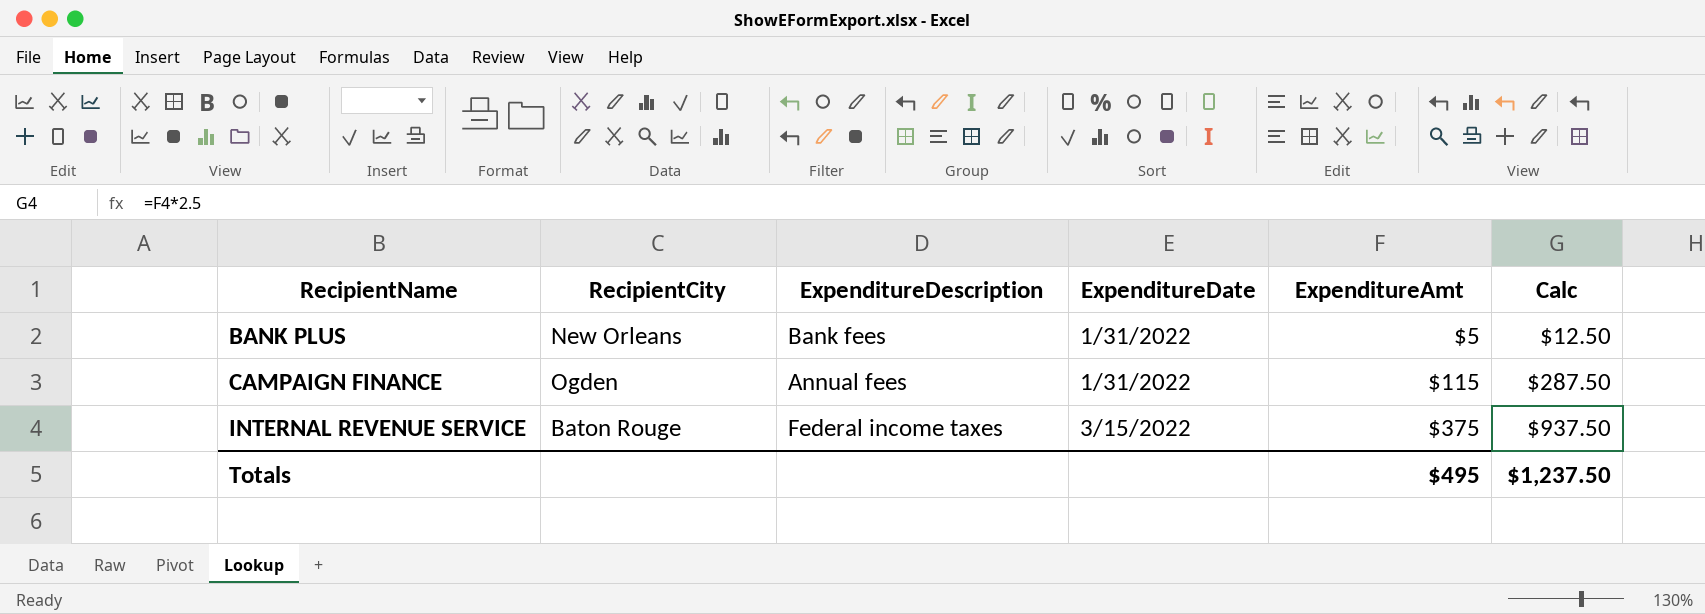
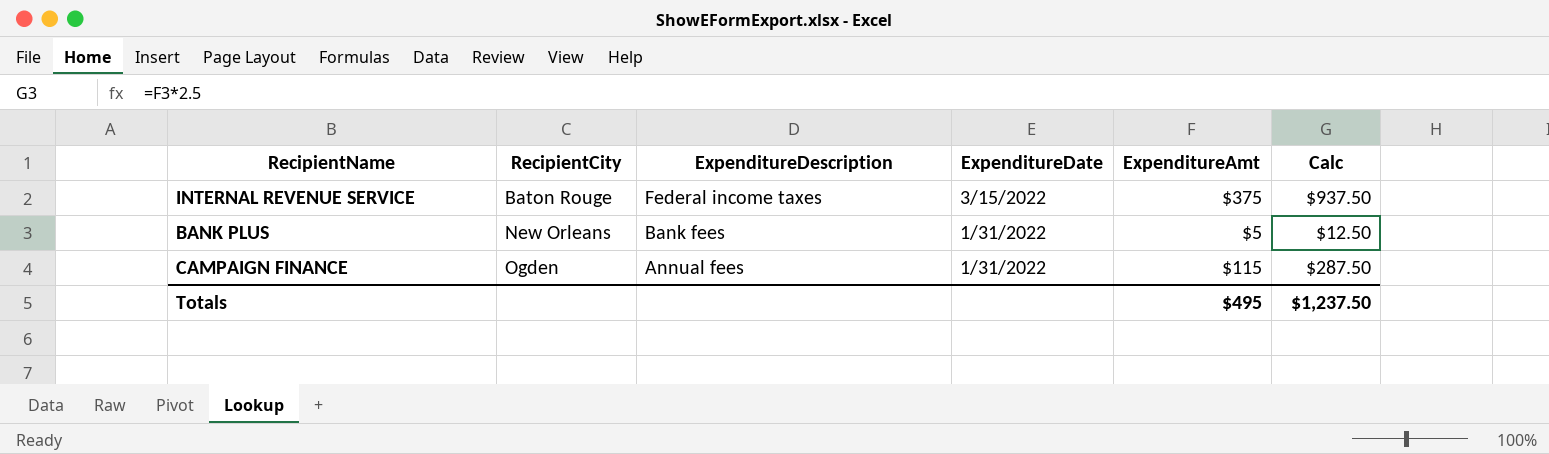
row order: RecipientName ascending -> RecipientCity ascending

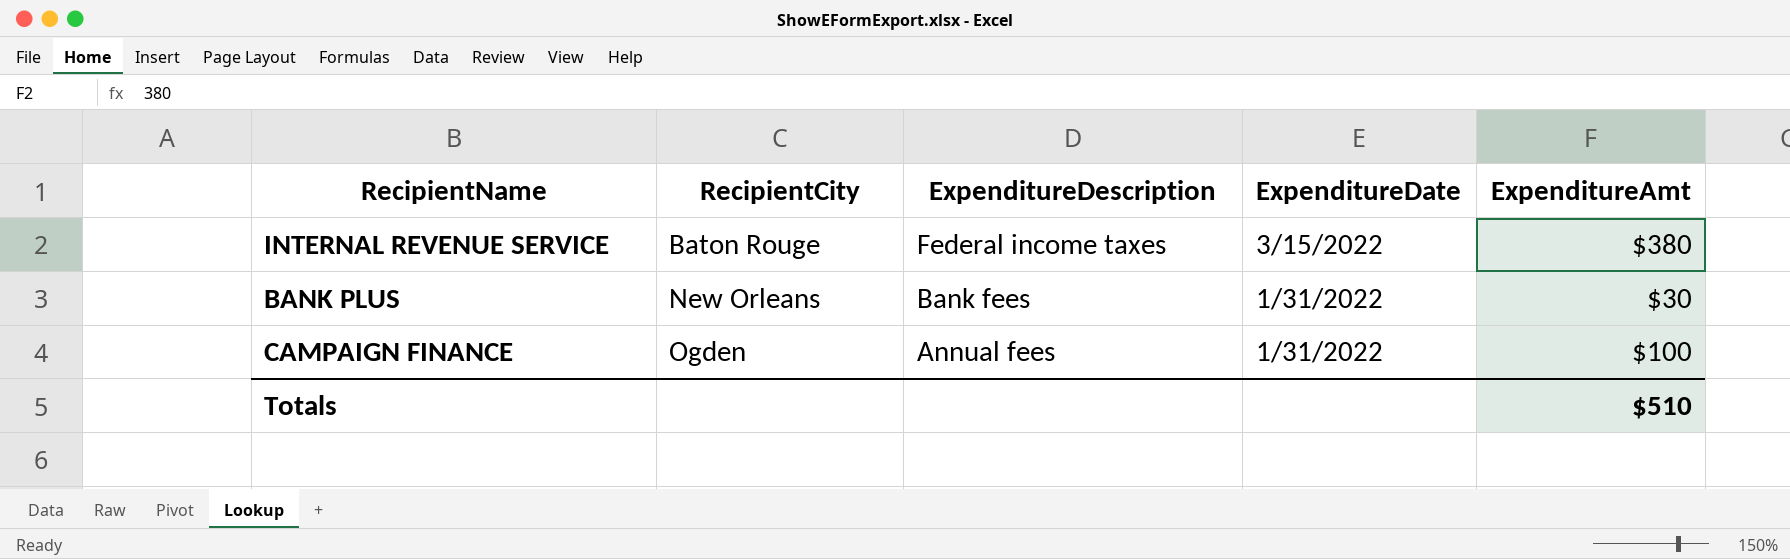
column Calc | formula: [ExpenditureAmt] * 2.5 -> none
INTERNAL REVENUE SERVICE | ExpenditureAmt: $375 -> $380
BANK PLUS | ExpenditureAmt: $5 -> $30
CAMPAIGN FINANCE | ExpenditureAmt: $115 -> $100
Totals | ExpenditureAmt: $495 -> $510

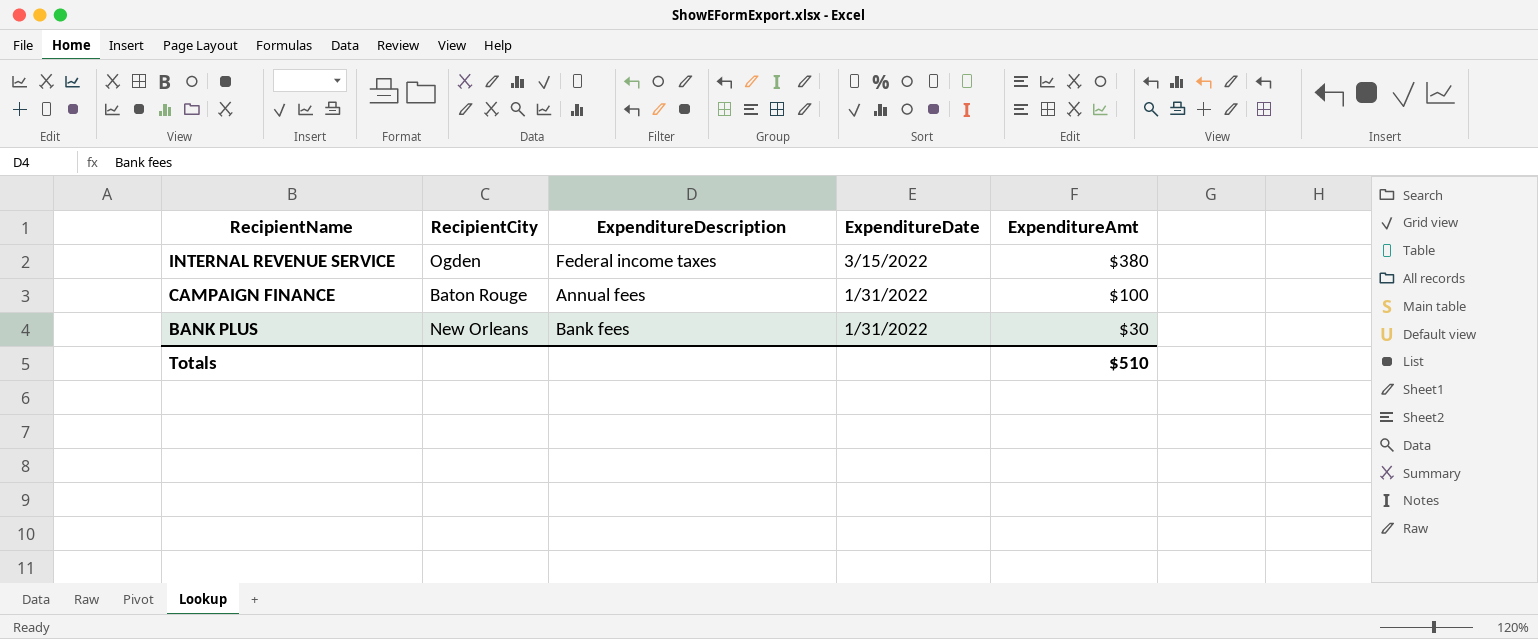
row order: RecipientCity ascending -> RecipientName descending
INTERNAL REVENUE SERVICE | RecipientCity: Baton Rouge -> Ogden
CAMPAIGN FINANCE | RecipientCity: Ogden -> Baton Rouge

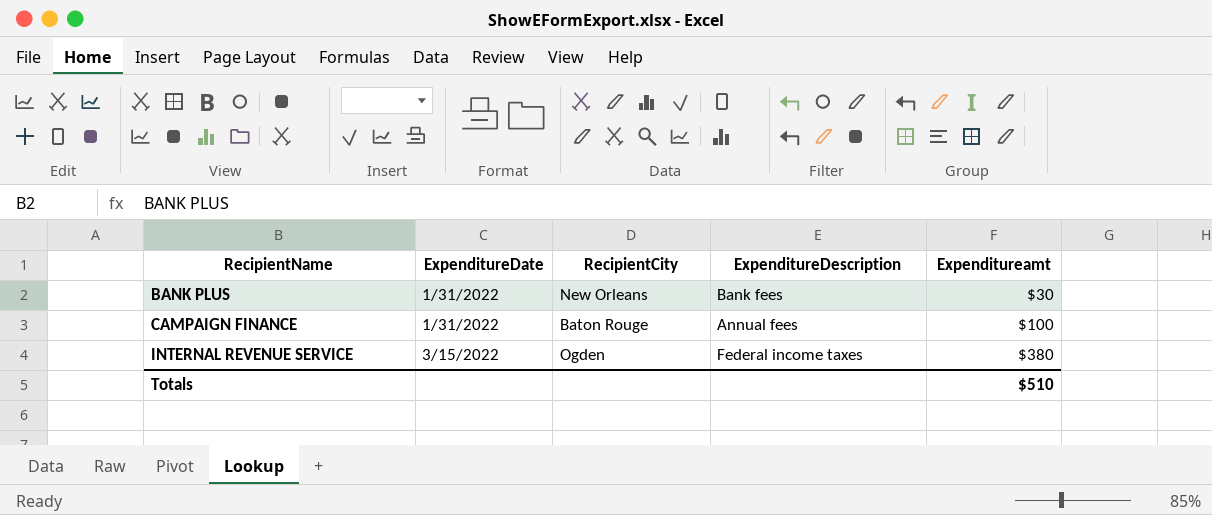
row order: RecipientName descending -> RecipientName ascending
column ExpenditureDate | position: 4 -> 2
column name: ExpenditureAmt -> Expenditureamt

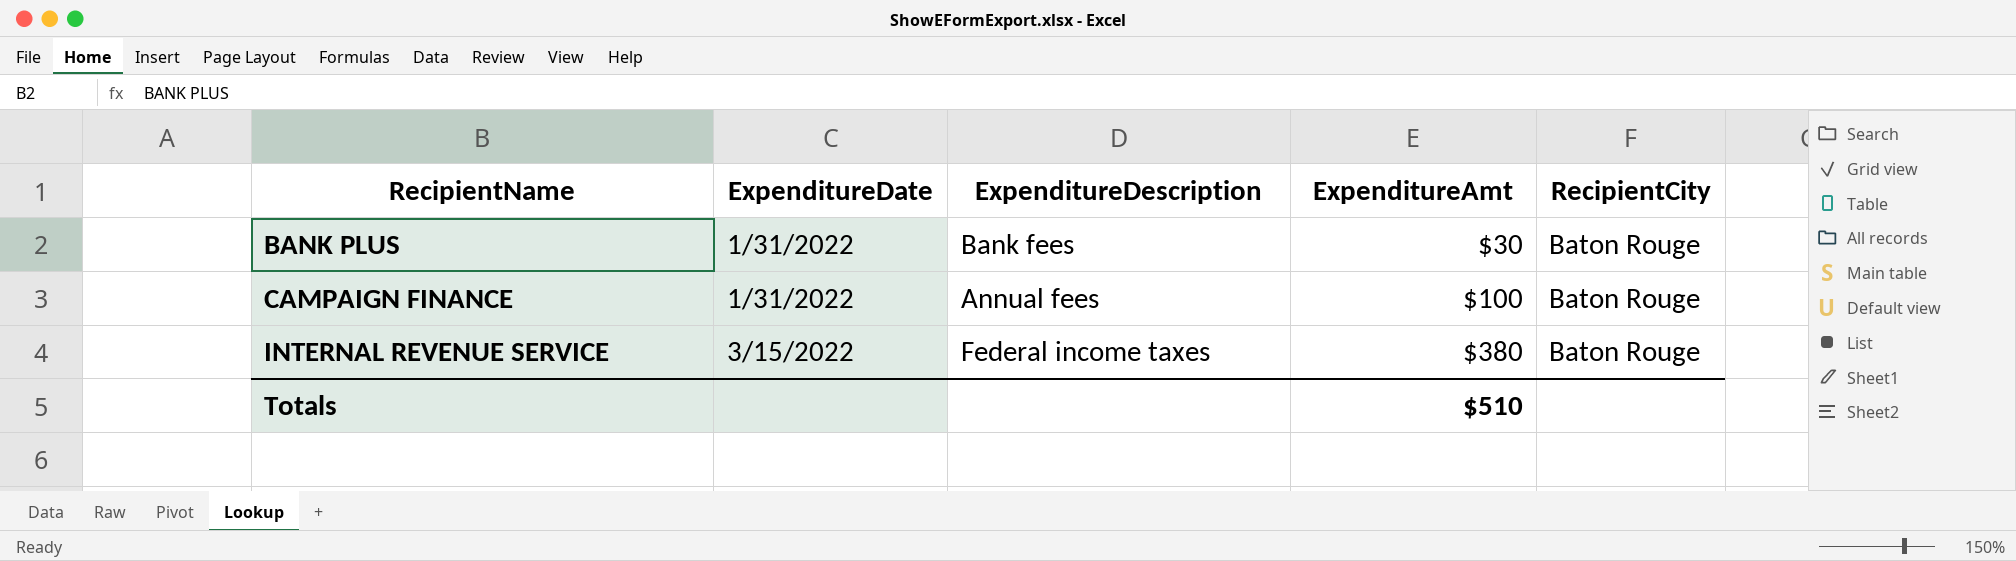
column name: Expenditureamt -> ExpenditureAmt
column RecipientCity | position: 3 -> 5
BANK PLUS | RecipientCity: New Orleans -> Baton Rouge
INTERNAL REVENUE SERVICE | RecipientCity: Ogden -> Baton Rouge

